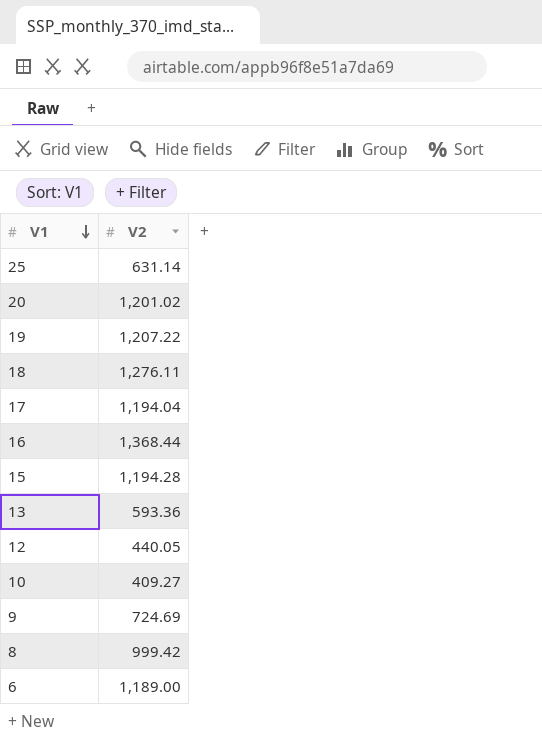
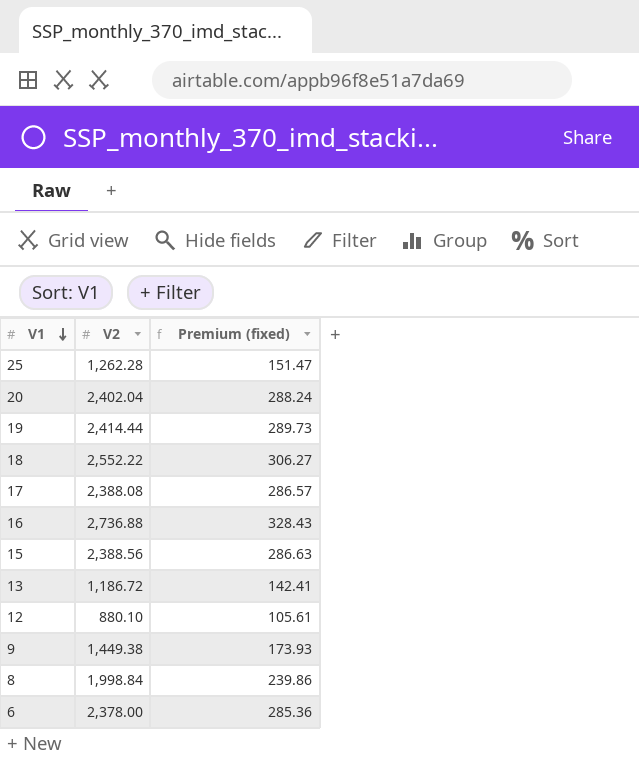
column Premium (fixed) | formula: none -> [V2] * 0.12
row 10: 409.27 -> none
25 | V2: 631.14 -> 1,262.28
20 | V2: 1,201.02 -> 2,402.04
19 | V2: 1,207.22 -> 2,414.44
18 | V2: 1,276.11 -> 2,552.22
17 | V2: 1,194.04 -> 2,388.08
16 | V2: 1,368.44 -> 2,736.88
15 | V2: 1,194.28 -> 2,388.56
13 | V2: 593.36 -> 1,186.72
12 | V2: 440.05 -> 880.10
9 | V2: 724.69 -> 1,449.38
8 | V2: 999.42 -> 1,998.84
6 | V2: 1,189.00 -> 2,378.00

